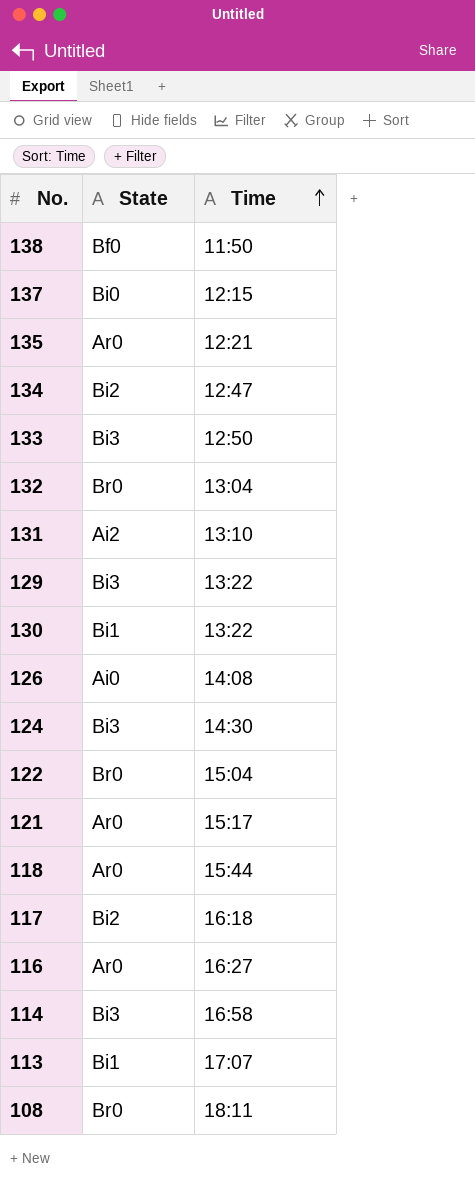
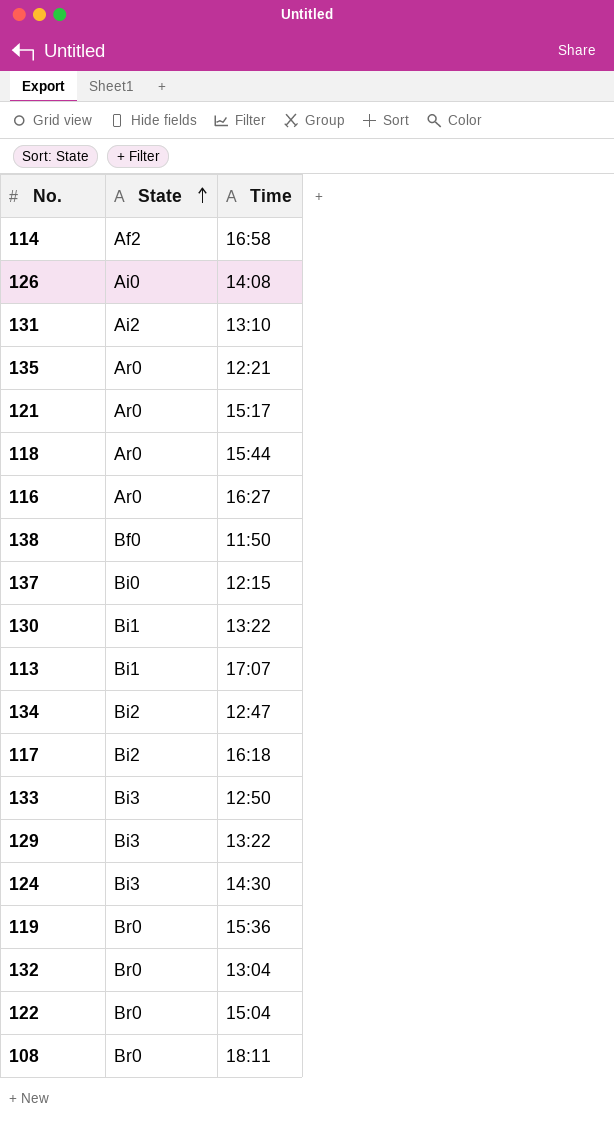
row order: Time ascending -> State ascending
114 | State: Bi3 -> Af2
row 119: none -> Br0 | 15:36

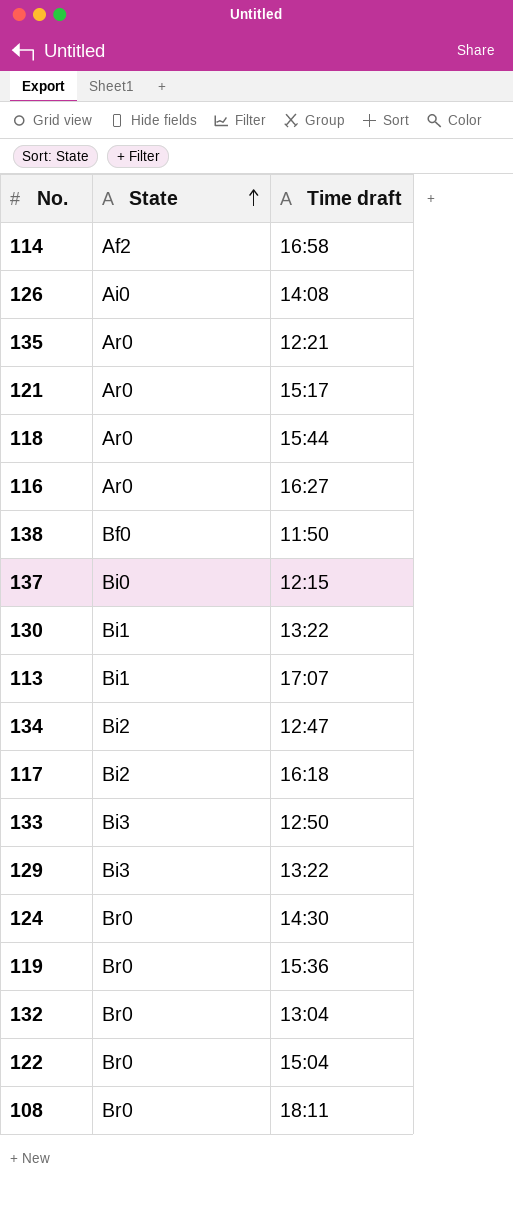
column name: Time -> Time draft
row 131: Ai2 | 13:10 -> none
124 | State: Bi3 -> Br0

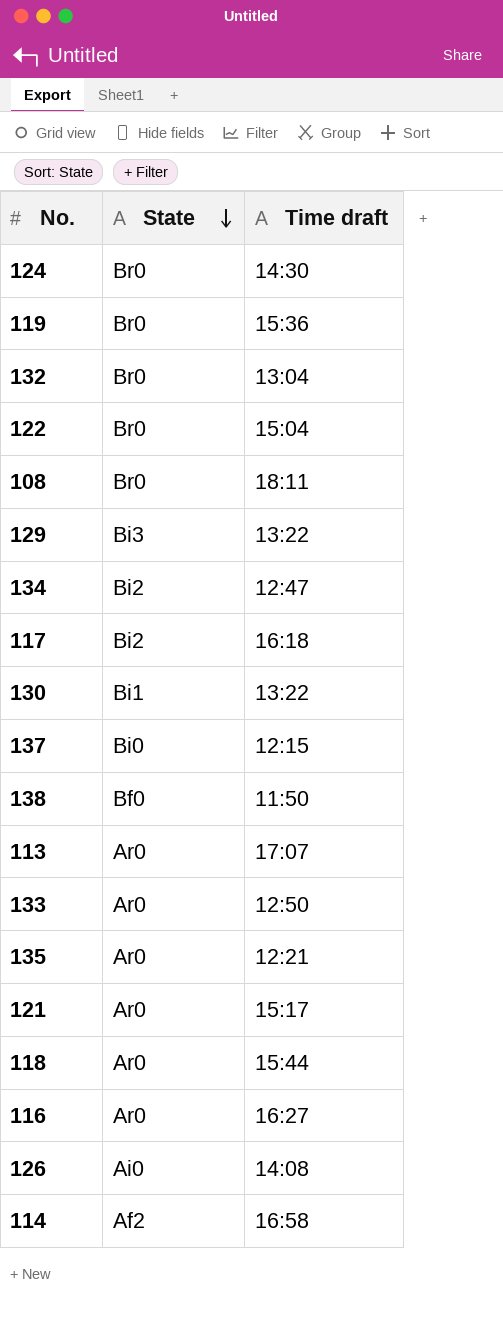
row order: State ascending -> State descending
113 | State: Bi1 -> Ar0
133 | State: Bi3 -> Ar0

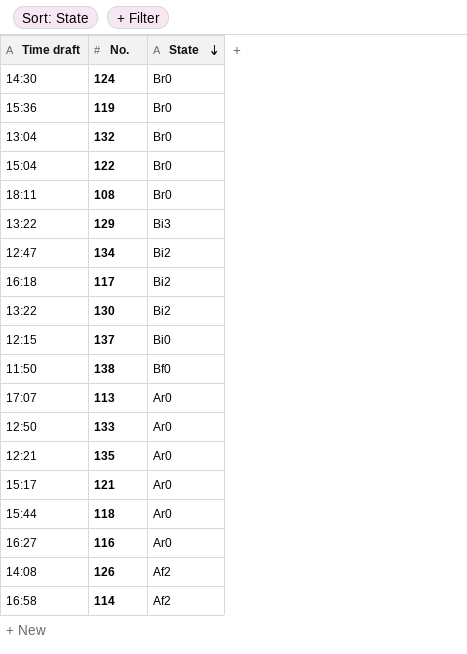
column Time draft | position: 3 -> 1
130 | State: Bi1 -> Bi2
126 | State: Ai0 -> Af2

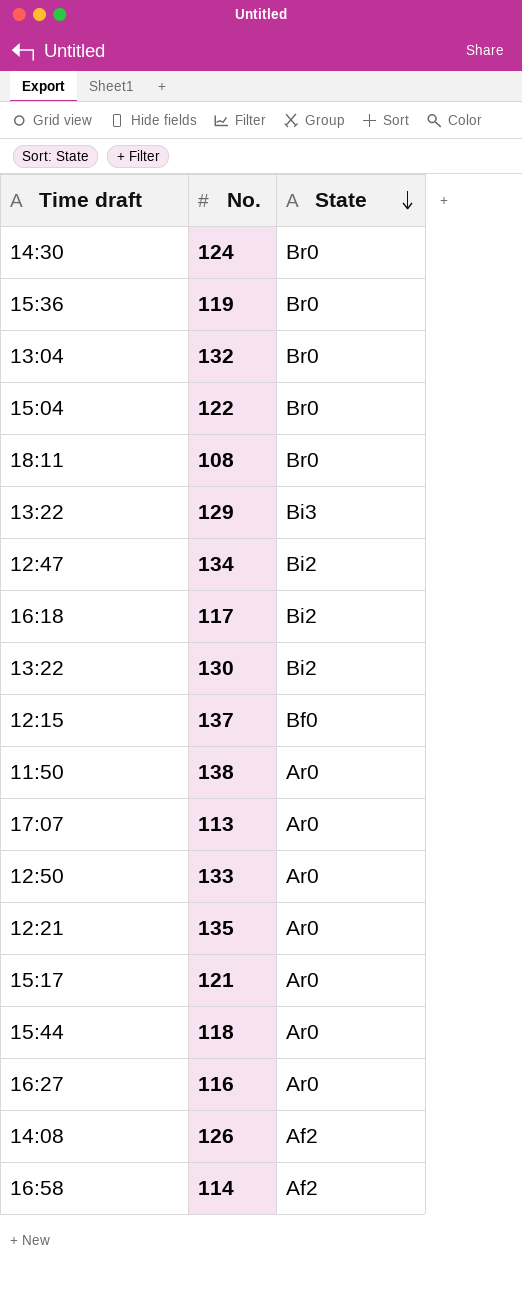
137 | State: Bi0 -> Bf0
138 | State: Bf0 -> Ar0

